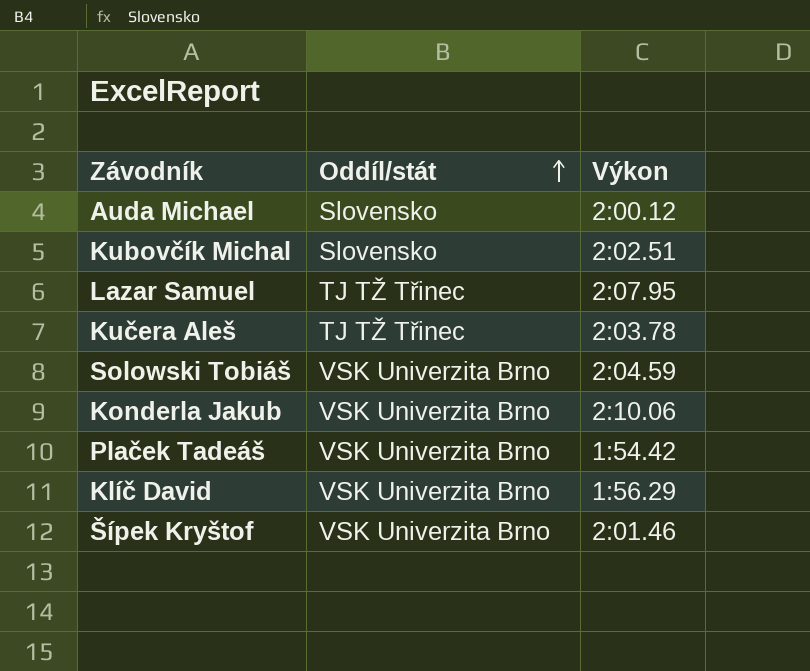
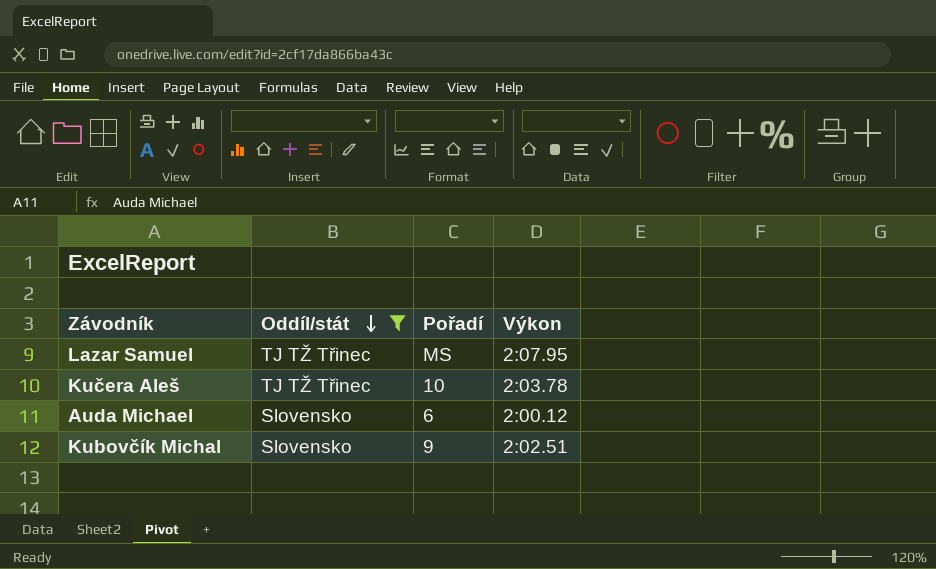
filter: none -> Oddíl/stát != VSK Univerzita Brno
row order: Oddíl/stát ascending -> Oddíl/stát descending
column Pořadí | position: none -> 3

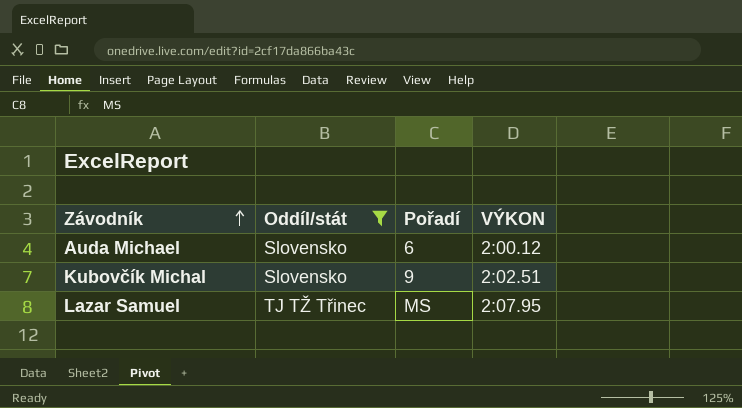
row order: Oddíl/stát descending -> Závodník ascending
column name: Výkon -> VÝKON
row Kučera Aleš: TJ TŽ Třinec | 10 | 2:03.78 -> none

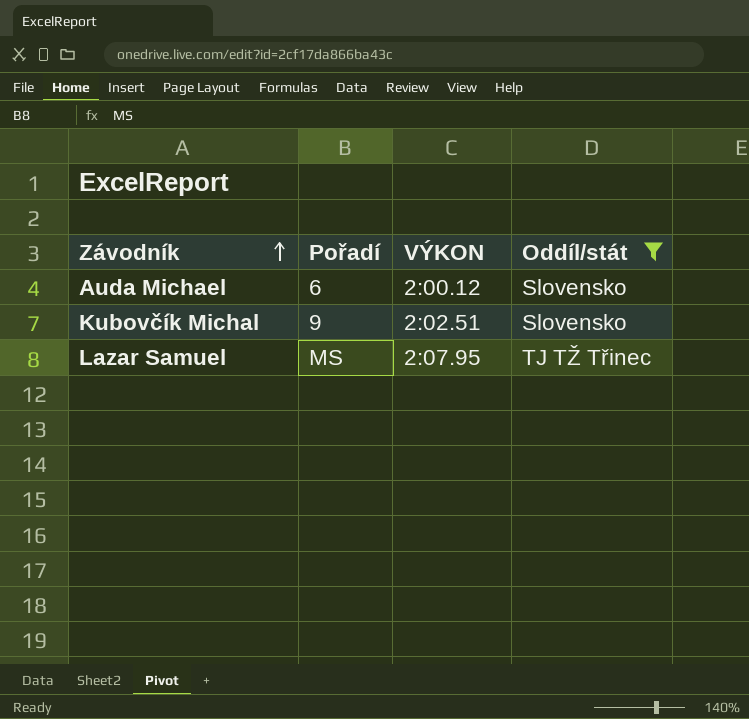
column Oddíl/stát | position: 2 -> 4

